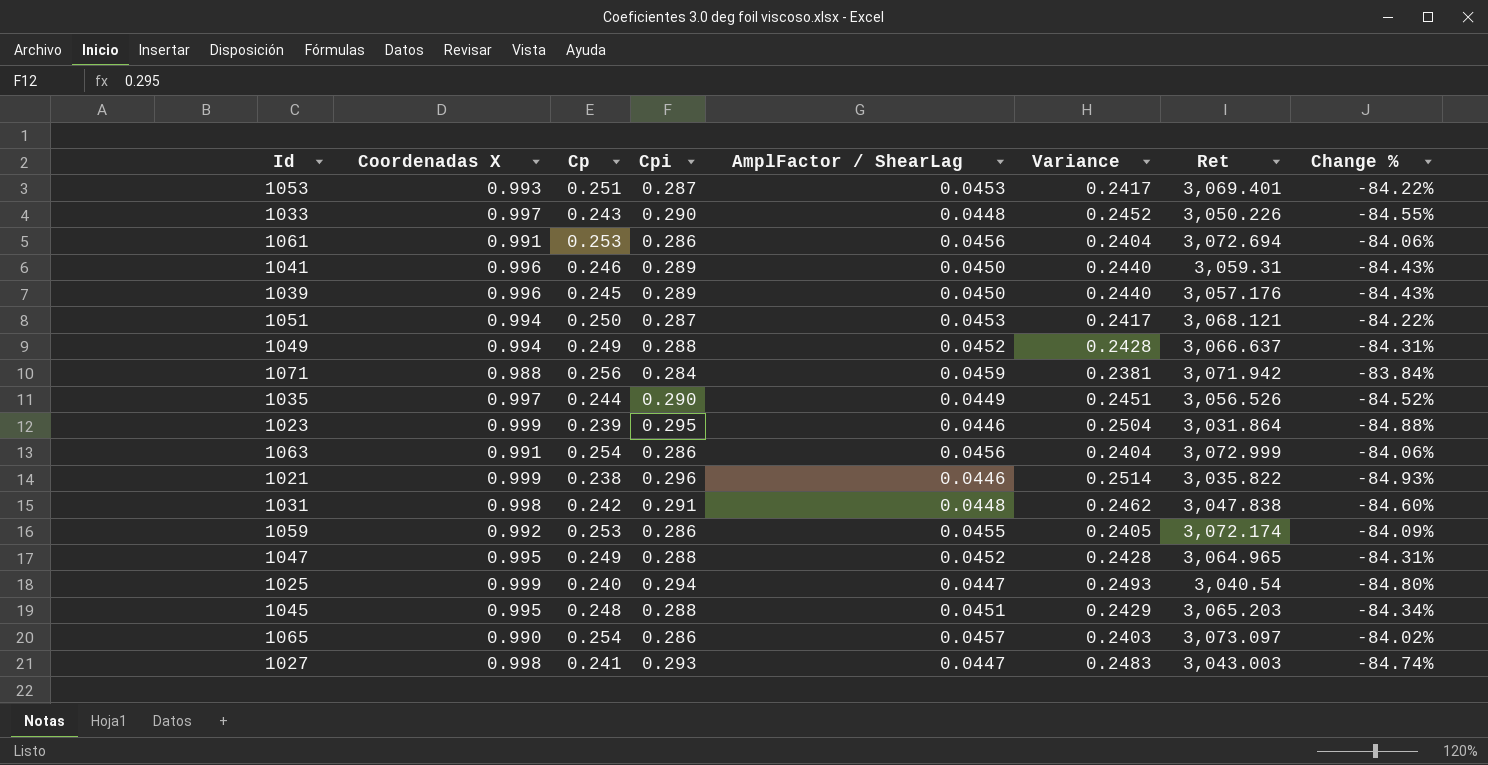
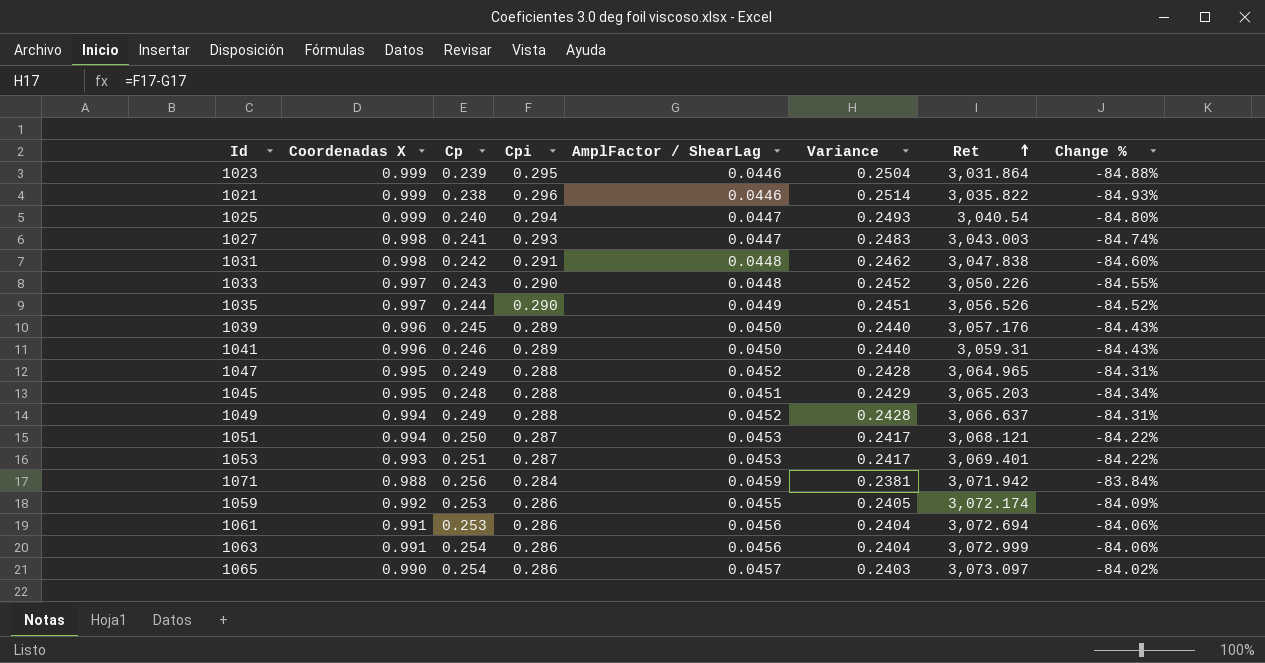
row order: none -> Ret ascending

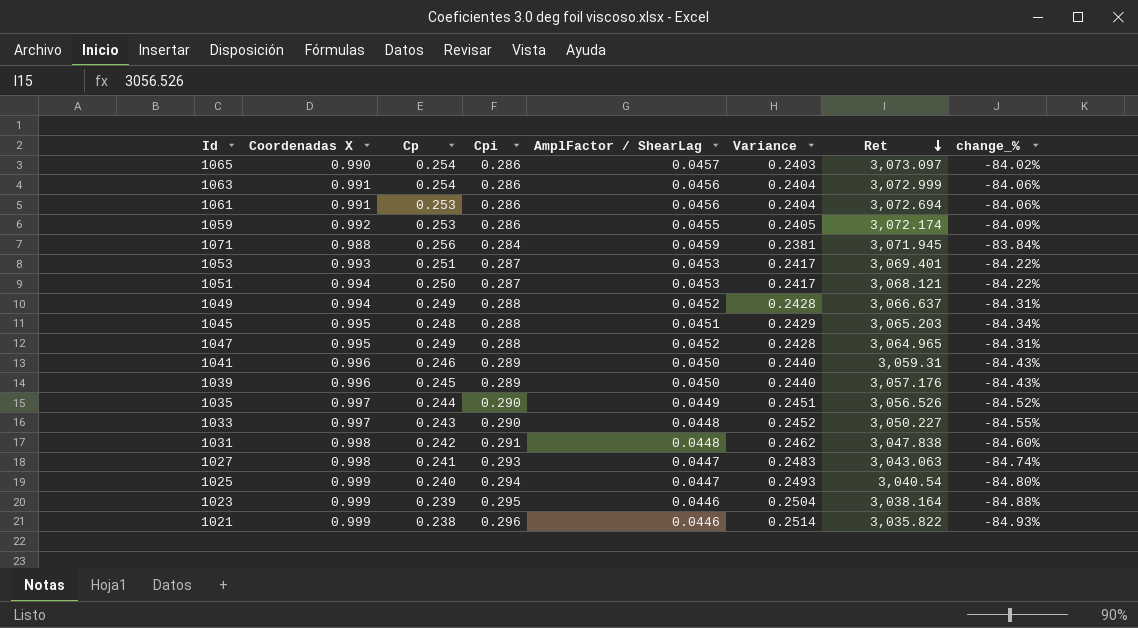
row order: Ret ascending -> Ret descending
column name: Change % -> change_%
1071 | Ret: 3,071.942 -> 3,071.945
1033 | Ret: 3,050.226 -> 3,050.227
1027 | Ret: 3,043.003 -> 3,043.063
1023 | Ret: 3,031.864 -> 3,038.164

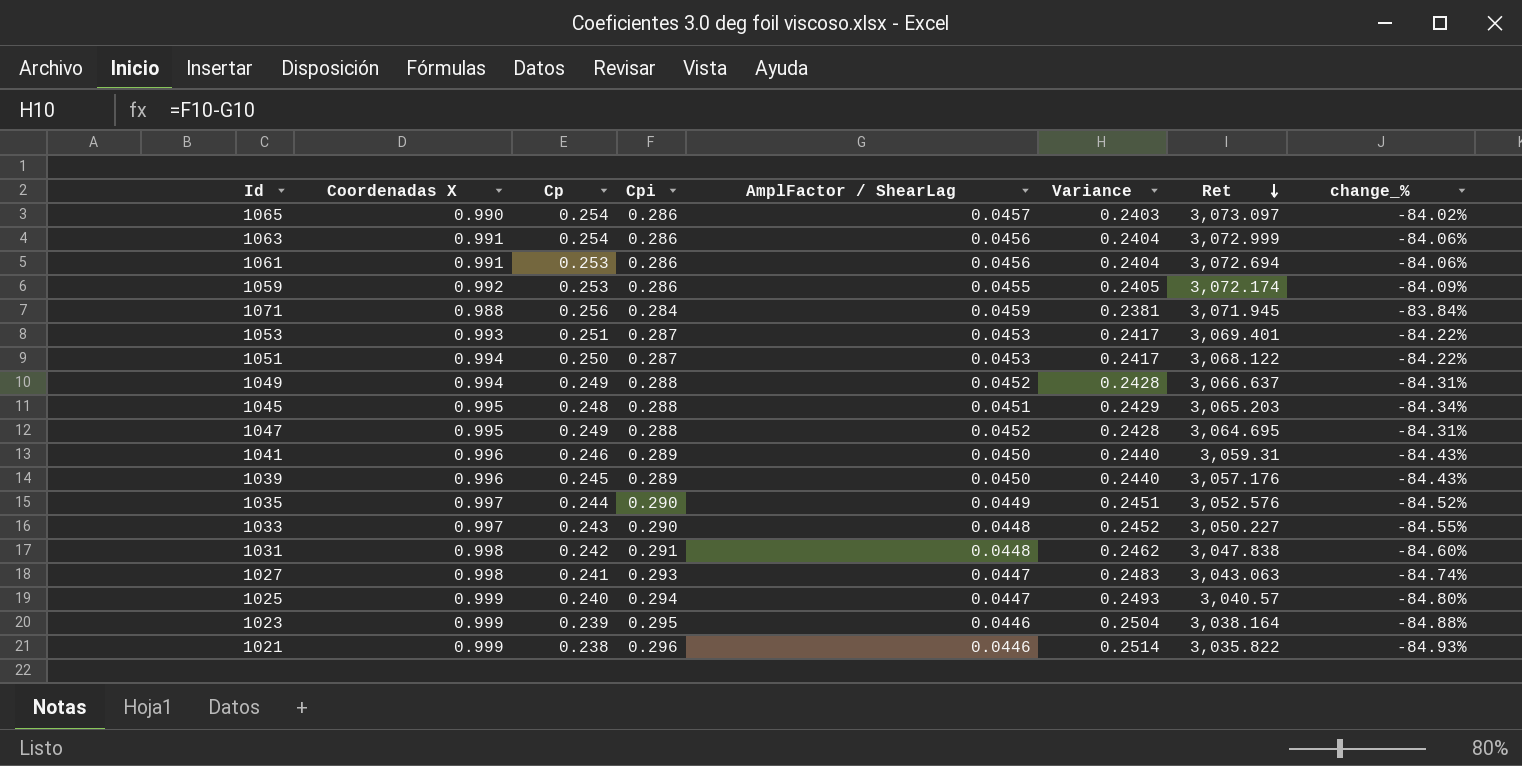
1051 | Ret: 3,068.121 -> 3,068.122
1047 | Ret: 3,064.965 -> 3,064.695
1035 | Ret: 3,056.526 -> 3,052.576
1025 | Ret: 3,040.54 -> 3,040.57

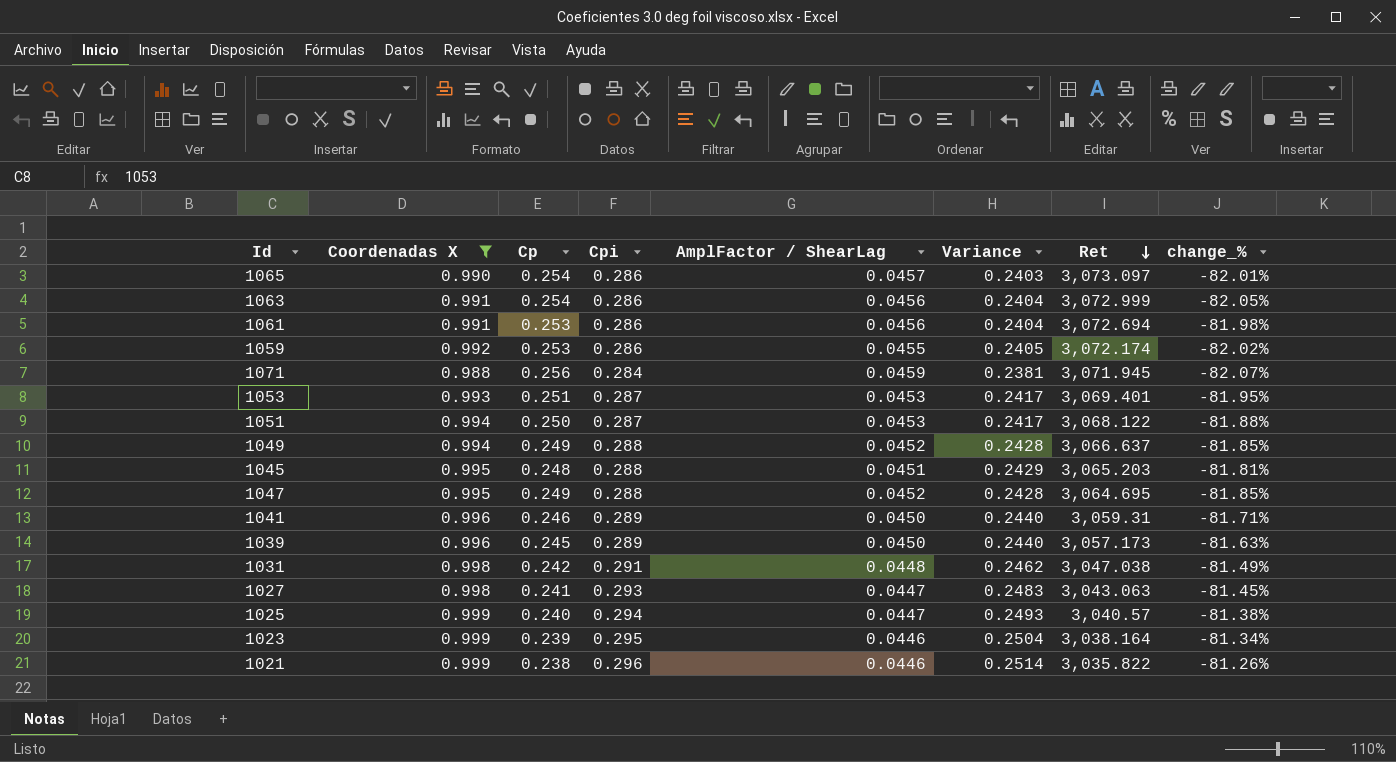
filter: none -> Coordenadas X != 0.997
column change_% | formula: ([AmplFactor / ShearLag] - [Cpi]) / [Cpi] -> ([AmplFactor / ShearLag] - [Cp]) / [Cp]
1039 | Ret: 3,057.176 -> 3,057.173
1031 | Ret: 3,047.838 -> 3,047.038

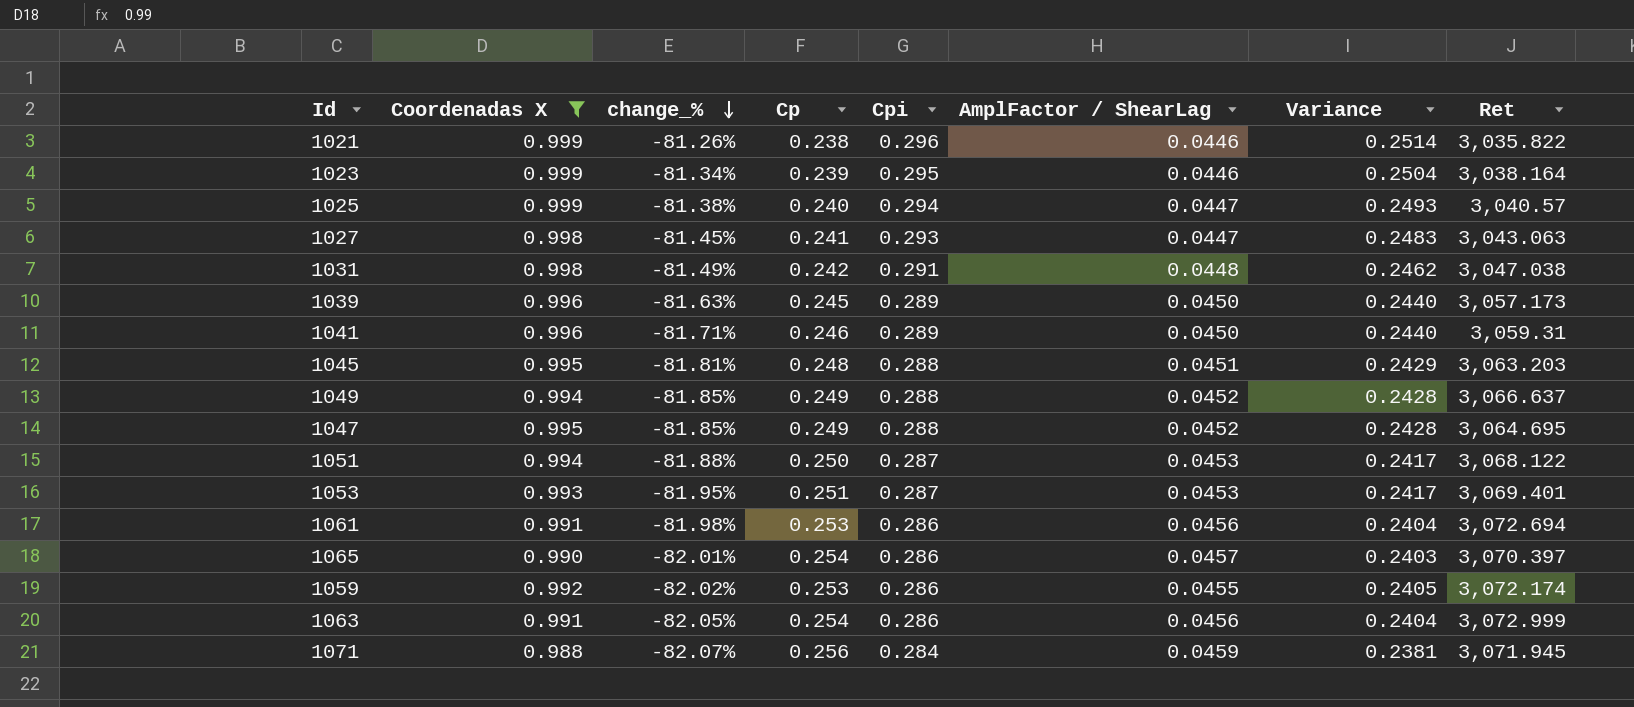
row order: Ret descending -> change_% descending
column change_% | position: 8 -> 3
1045 | Ret: 3,065.203 -> 3,063.203
1065 | Ret: 3,073.097 -> 3,070.397

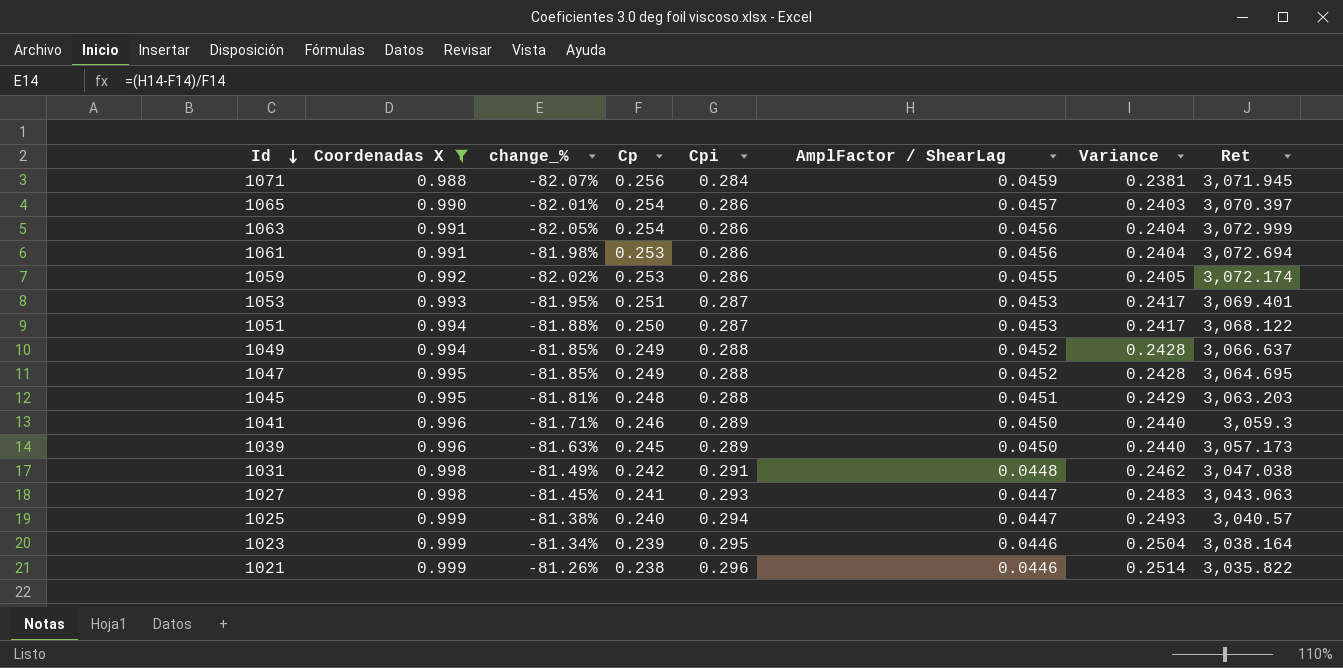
row order: change_% descending -> Id descending
1041 | Ret: 3,059.31 -> 3,059.3

